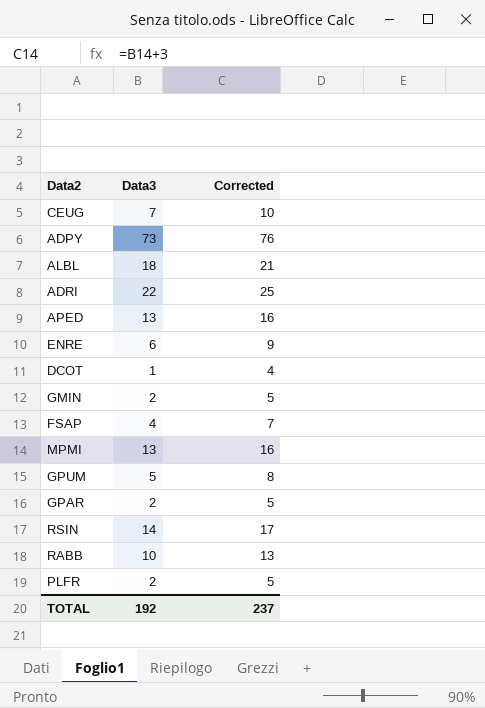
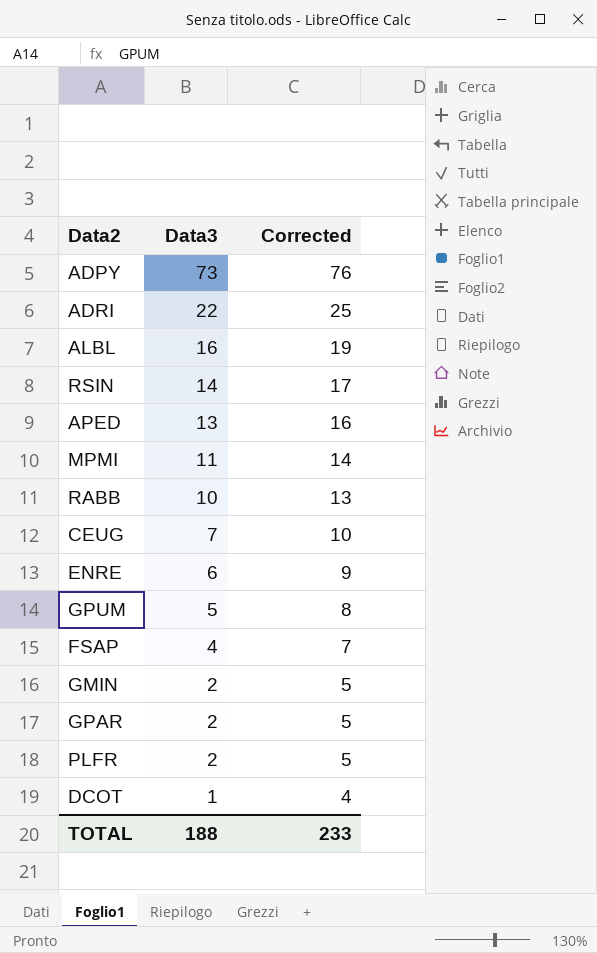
row order: none -> Data3 descending
ALBL | Data3: 18 -> 16
ALBL | Corrected: 21 -> 19
MPMI | Data3: 13 -> 11
MPMI | Corrected: 16 -> 14
TOTAL | Data3: 192 -> 188
TOTAL | Corrected: 237 -> 233

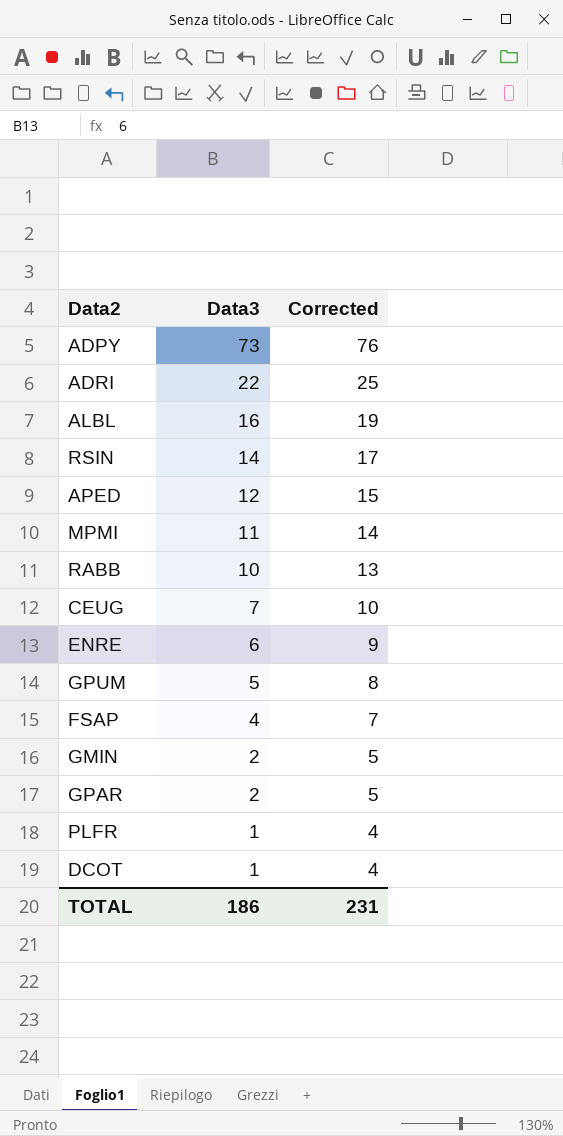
APED | Data3: 13 -> 12
APED | Corrected: 16 -> 15
PLFR | Data3: 2 -> 1
PLFR | Corrected: 5 -> 4
TOTAL | Data3: 188 -> 186
TOTAL | Corrected: 233 -> 231

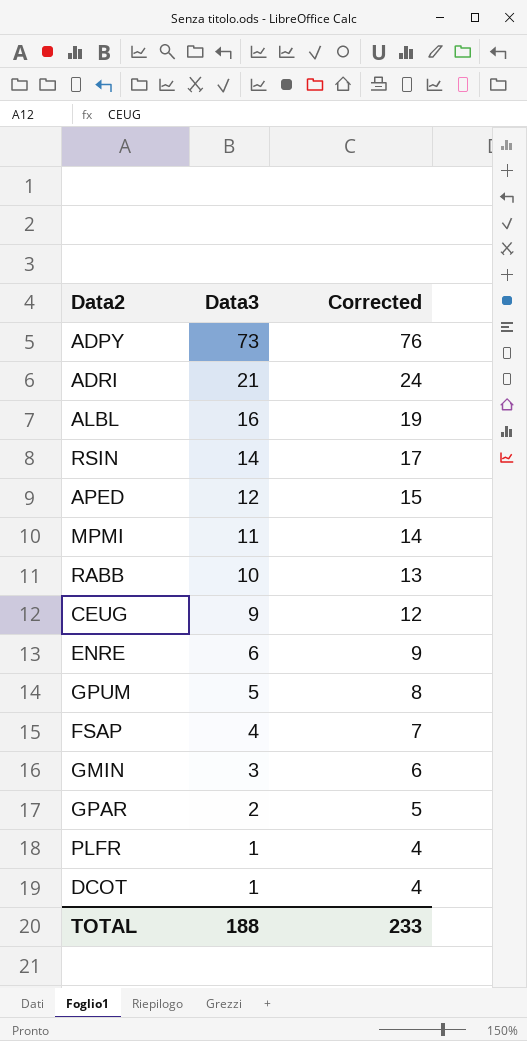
ADRI | Data3: 22 -> 21
ADRI | Corrected: 25 -> 24
CEUG | Data3: 7 -> 9
CEUG | Corrected: 10 -> 12
GMIN | Data3: 2 -> 3
GMIN | Corrected: 5 -> 6
TOTAL | Data3: 186 -> 188
TOTAL | Corrected: 231 -> 233

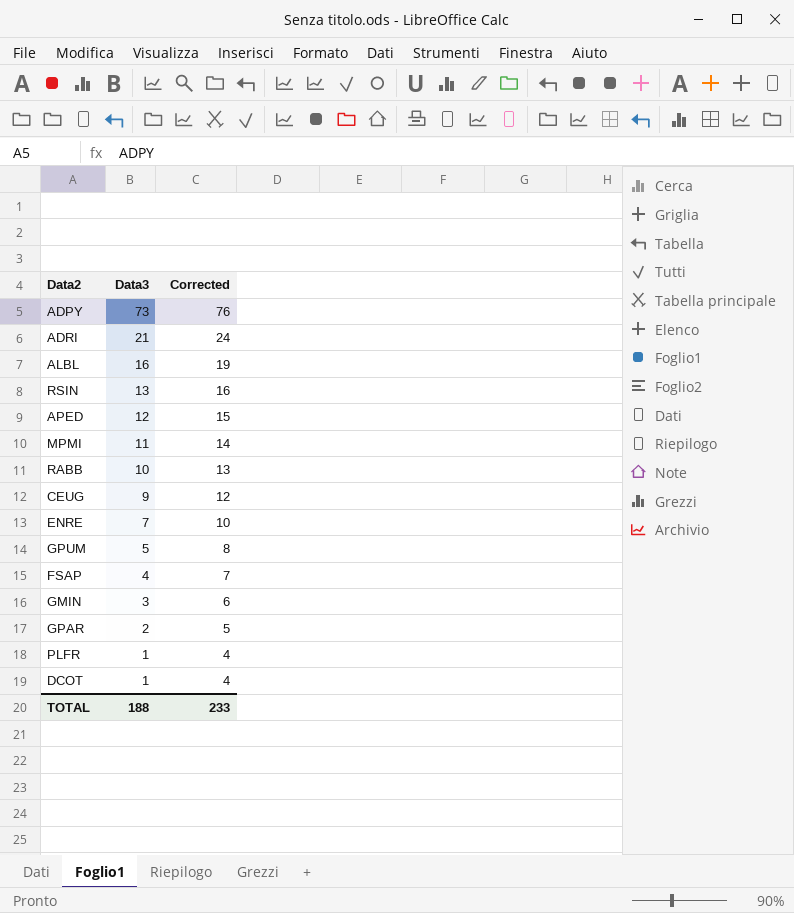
RSIN | Data3: 14 -> 13
RSIN | Corrected: 17 -> 16
ENRE | Data3: 6 -> 7
ENRE | Corrected: 9 -> 10

